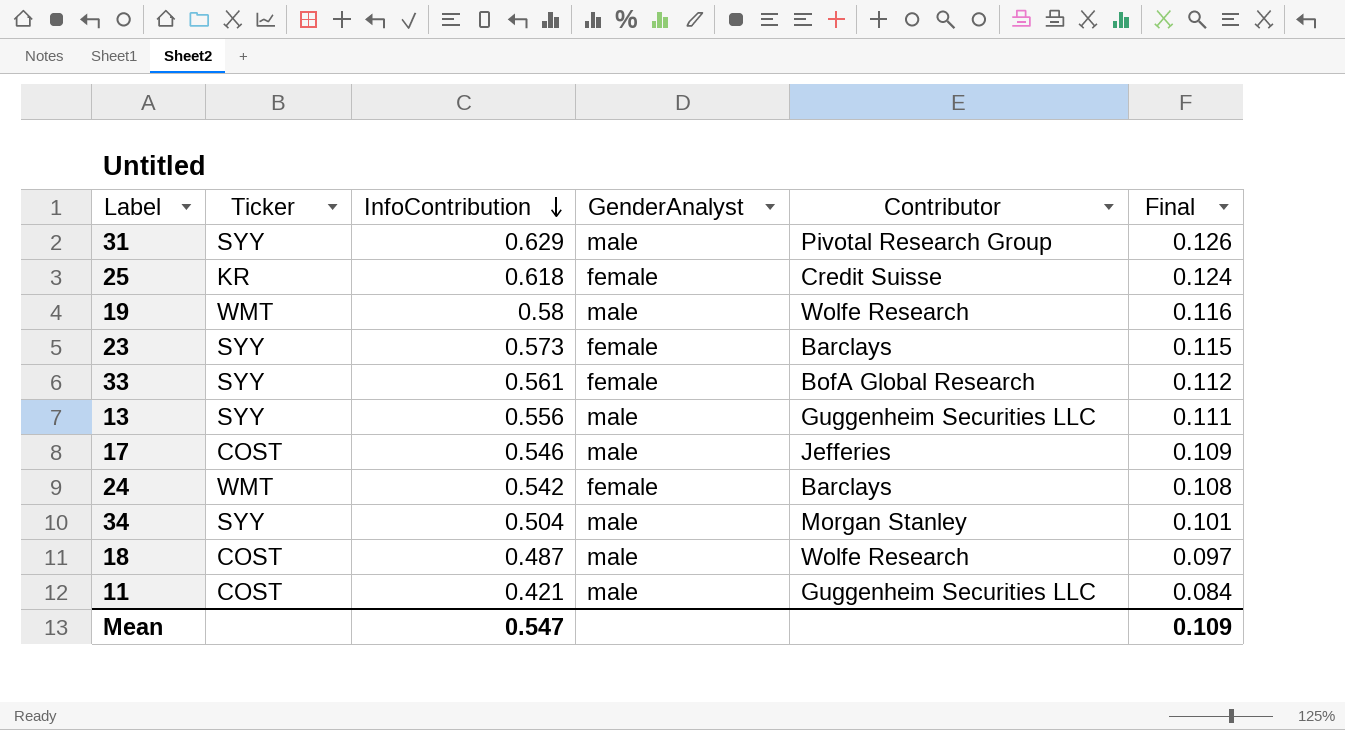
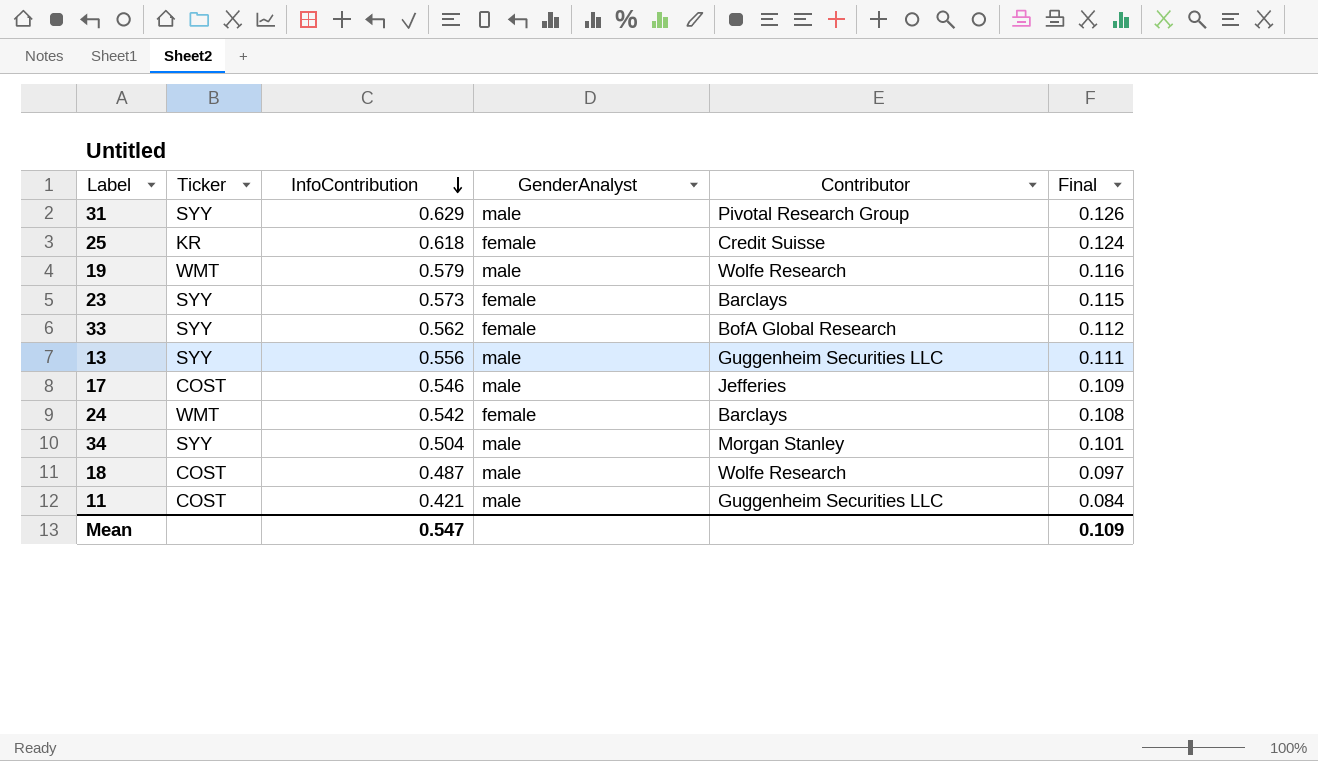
19 | InfoContribution: 0.58 -> 0.579
33 | InfoContribution: 0.561 -> 0.562

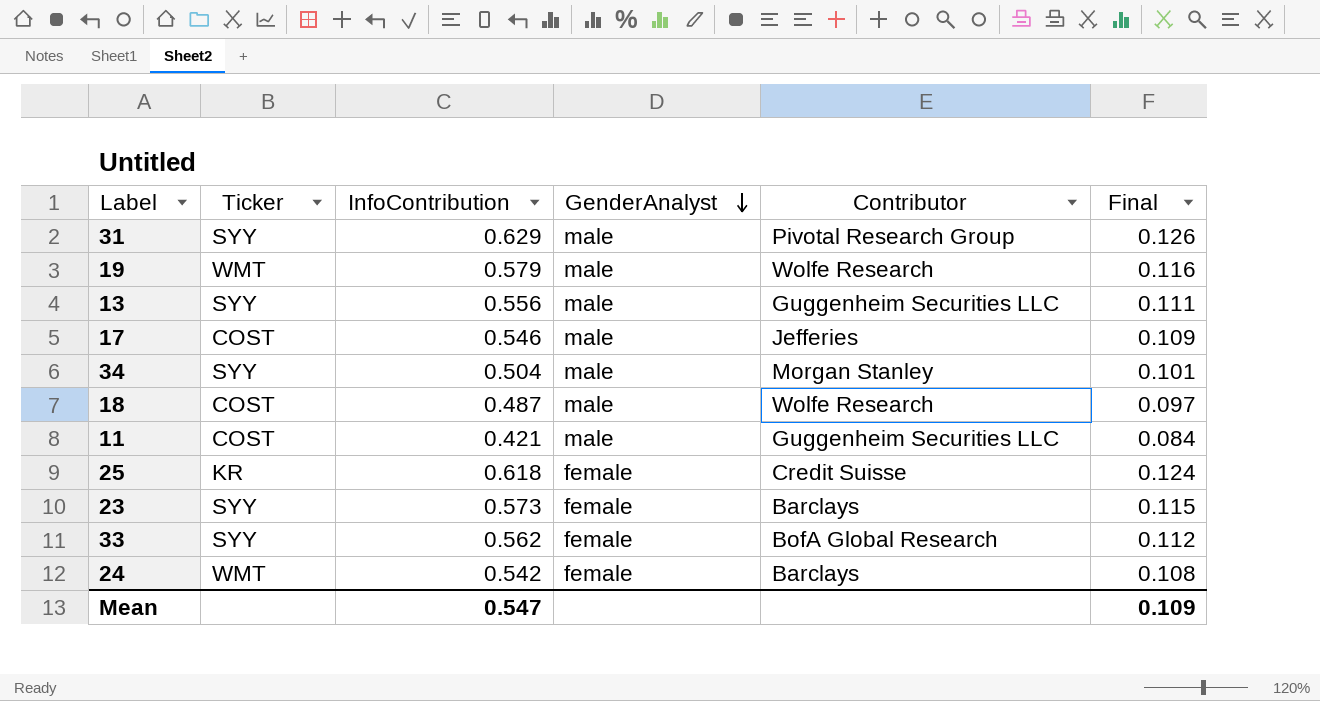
row order: InfoContribution descending -> GenderAnalyst descending

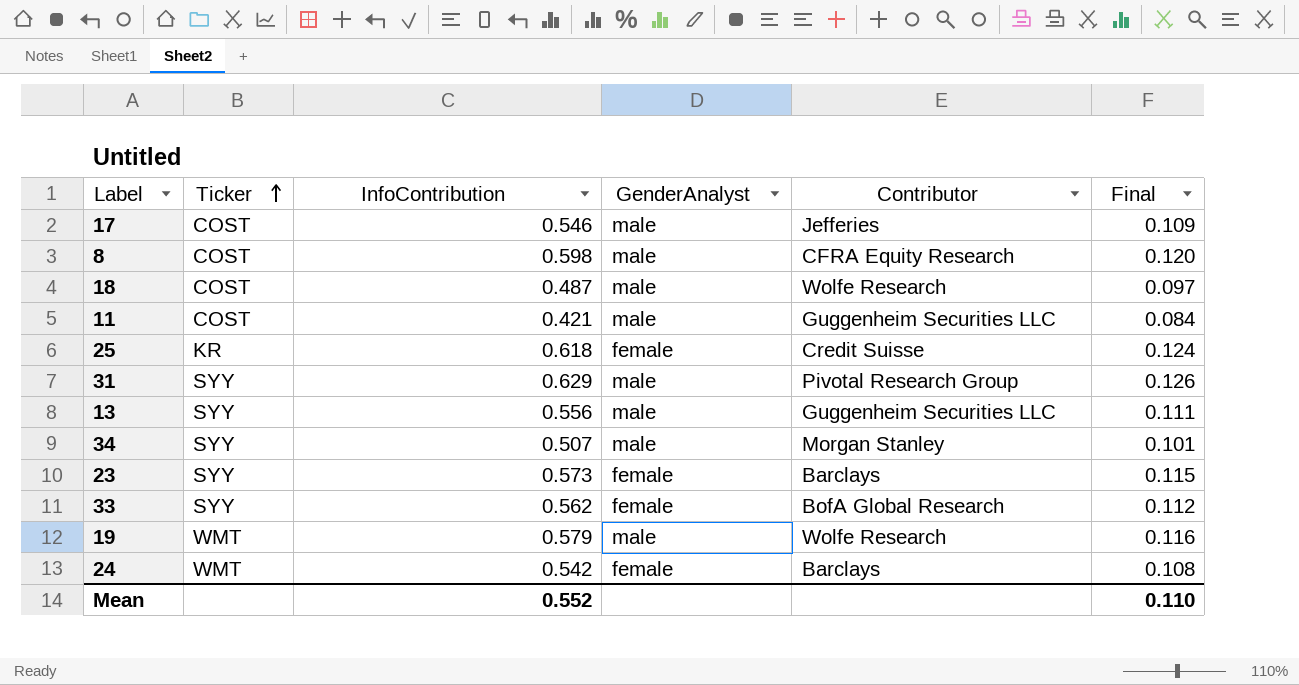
row order: GenderAnalyst descending -> Ticker ascending
row 8: none -> COST | 0.598 | male | CFRA Equity Research | 0.120
34 | InfoContribution: 0.504 -> 0.507
Mean | InfoContribution: 0.547 -> 0.552
Mean | Final: 0.109 -> 0.110

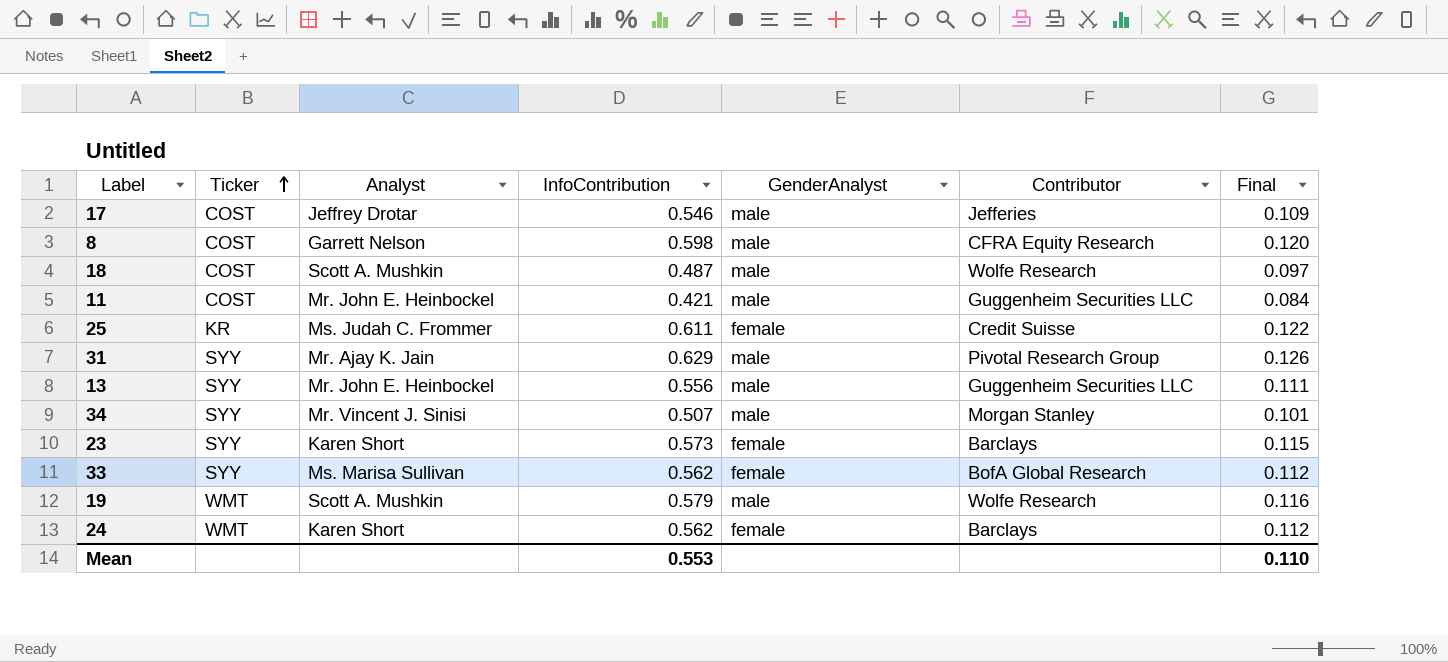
column Analyst | position: none -> 3
25 | InfoContribution: 0.618 -> 0.611
25 | Final: 0.124 -> 0.122
24 | InfoContribution: 0.542 -> 0.562
24 | Final: 0.108 -> 0.112
Mean | InfoContribution: 0.552 -> 0.553

